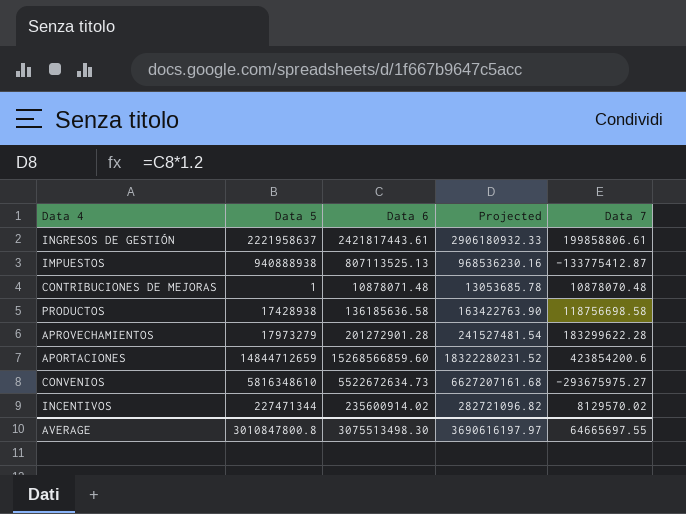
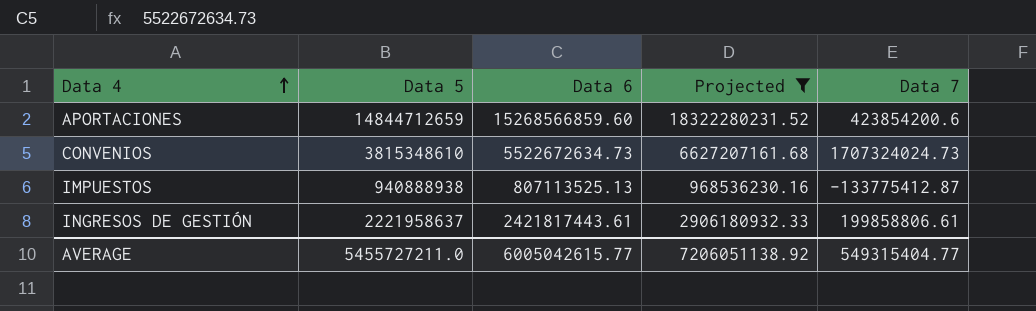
filter: none -> Projected >= 968536230.16
row order: none -> Data 4 ascending
CONVENIOS | Data 5: 5816348610 -> 3815348610
CONVENIOS | Data 7: -293675975.27 -> 1707324024.73
AVERAGE | Data 5: 3010847800.8 -> 5455727211.0
AVERAGE | Data 6: 3075513498.30 -> 6005042615.77
AVERAGE | Projected: 3690616197.97 -> 7206051138.92
AVERAGE | Data 7: 64665697.55 -> 549315404.77

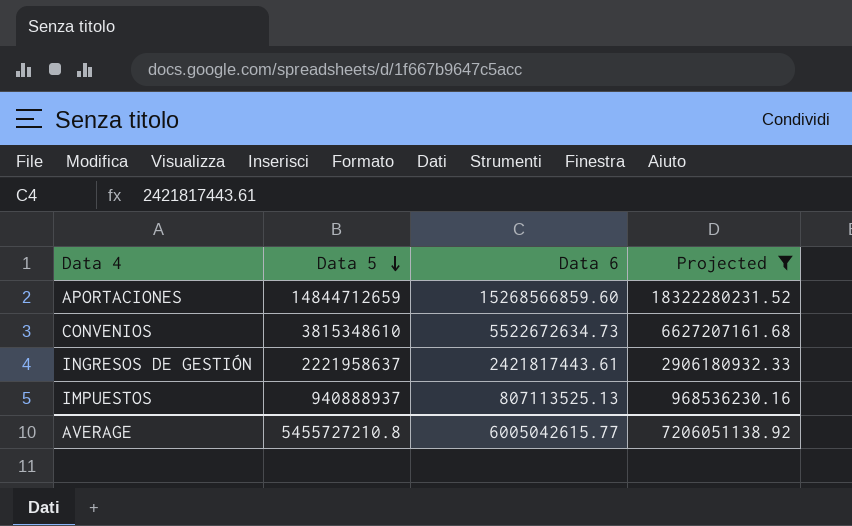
row order: Data 4 ascending -> Data 5 descending
column Data 7 | formula: [Data 6] - [Data 5] -> none
IMPUESTOS | Data 5: 940888938 -> 940888937
AVERAGE | Data 5: 5455727211.0 -> 5455727210.8

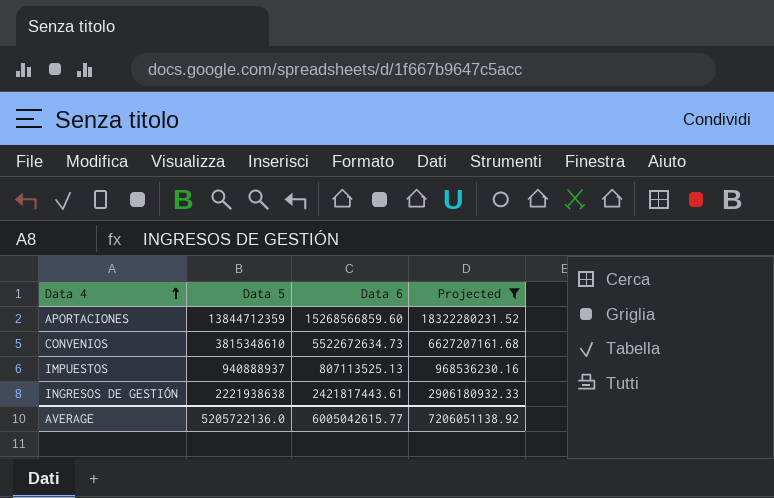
row order: Data 5 descending -> Data 4 ascending
APORTACIONES | Data 5: 14844712659 -> 13844712359
INGRESOS DE GESTIÓN | Data 5: 2221958637 -> 2221938638
AVERAGE | Data 5: 5455727210.8 -> 5205722136.0

